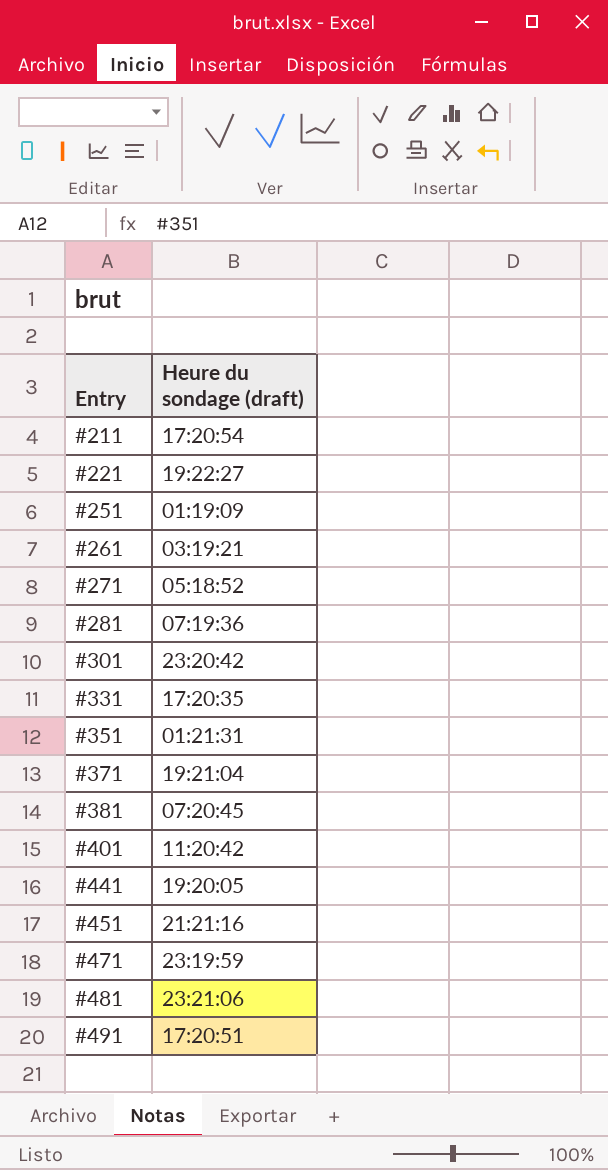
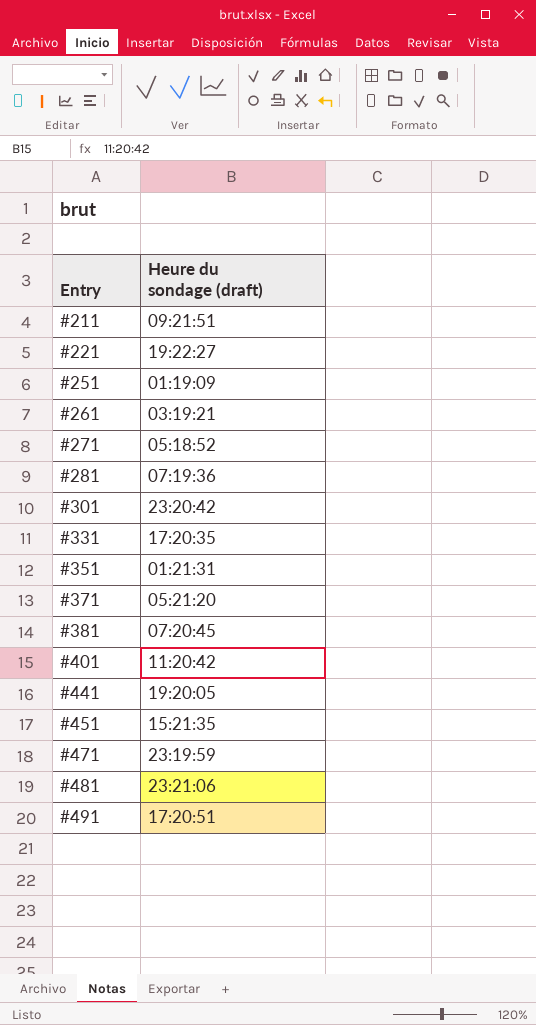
#211 | Heure du sondage (draft): 17:20:54 -> 09:21:51
#371 | Heure du sondage (draft): 19:21:04 -> 05:21:20
#451 | Heure du sondage (draft): 21:21:16 -> 15:21:35

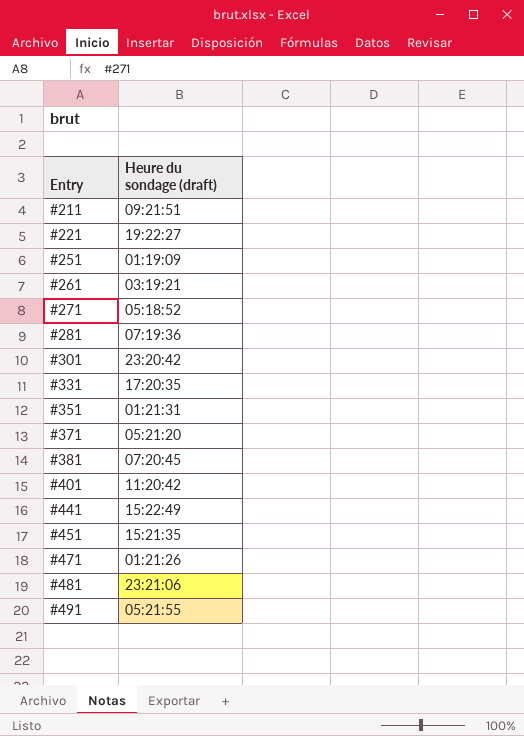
#441 | Heure du sondage (draft): 19:20:05 -> 15:22:49
#471 | Heure du sondage (draft): 23:19:59 -> 01:21:26
#491 | Heure du sondage (draft): 17:20:51 -> 05:21:55

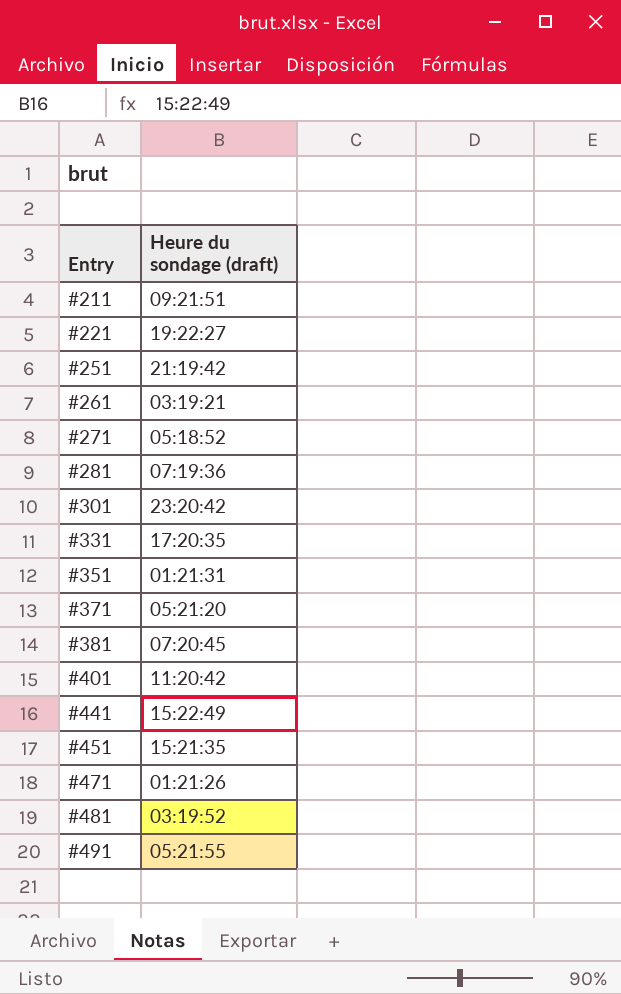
#251 | Heure du sondage (draft): 01:19:09 -> 21:19:42
#481 | Heure du sondage (draft): 23:21:06 -> 03:19:52

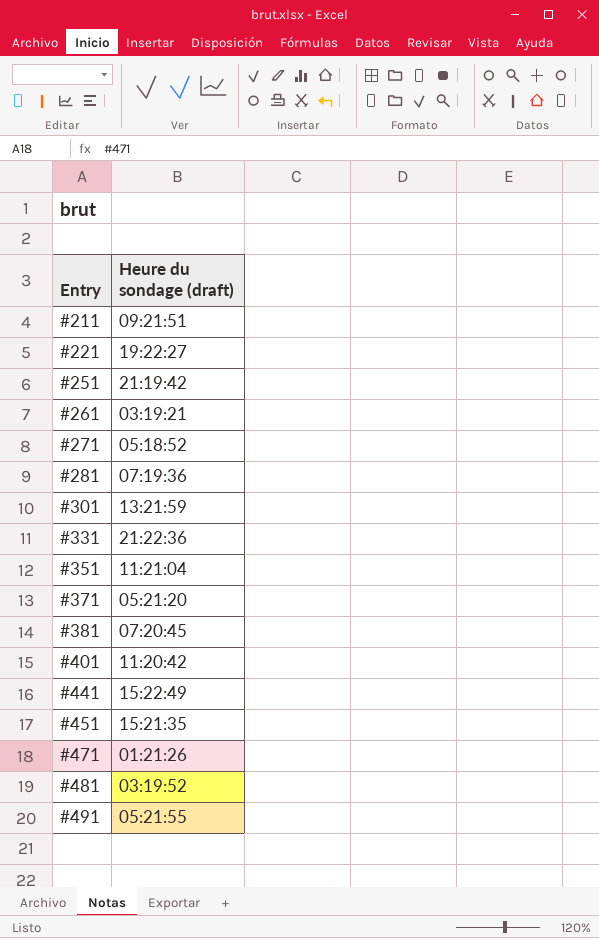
#301 | Heure du sondage (draft): 23:20:42 -> 13:21:59
#331 | Heure du sondage (draft): 17:20:35 -> 21:22:36
#351 | Heure du sondage (draft): 01:21:31 -> 11:21:04

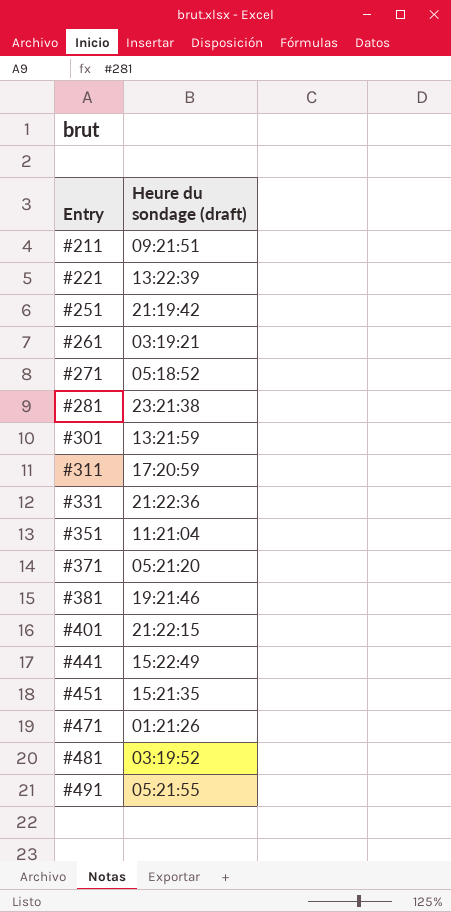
#221 | Heure du sondage (draft): 19:22:27 -> 13:22:39
#281 | Heure du sondage (draft): 07:19:36 -> 23:21:38
row #311: none -> 17:20:59
#381 | Heure du sondage (draft): 07:20:45 -> 19:21:46
#401 | Heure du sondage (draft): 11:20:42 -> 21:22:15

